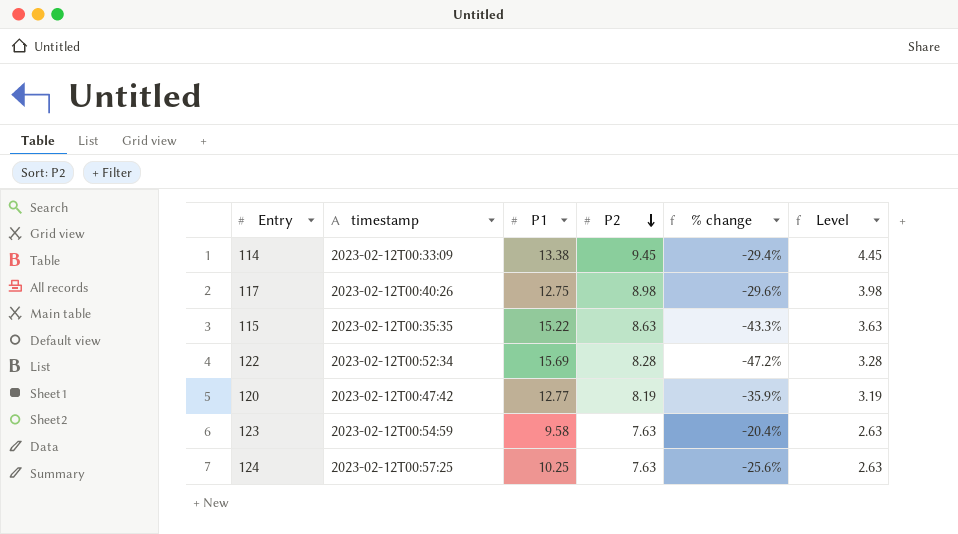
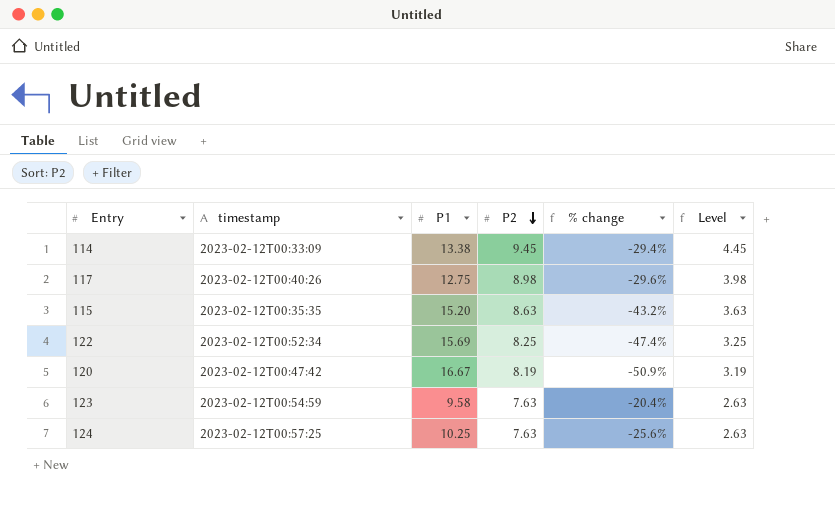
115 | P1: 15.22 -> 15.20
115 | % change: -43.3% -> -43.2%
122 | P2: 8.28 -> 8.25
122 | % change: -47.2% -> -47.4%
122 | Level: 3.28 -> 3.25
120 | P1: 12.77 -> 16.67
120 | % change: -35.9% -> -50.9%

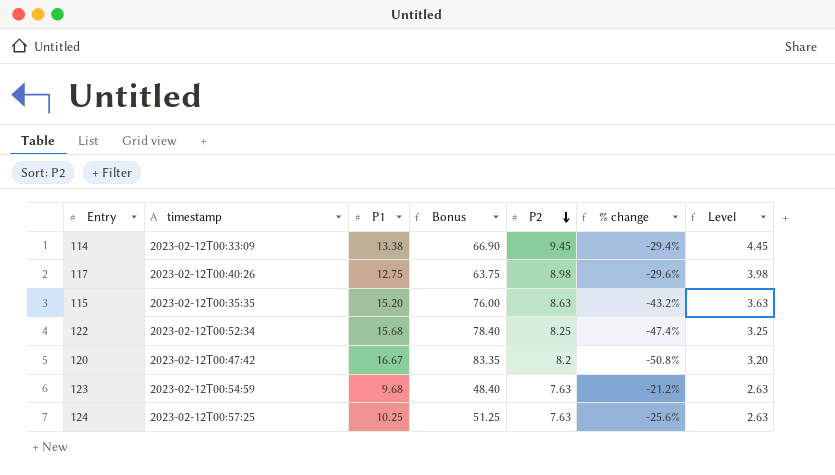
column Bonus | formula: none -> [P1] * 5
122 | P1: 15.69 -> 15.68
120 | P2: 8.19 -> 8.2
120 | % change: -50.9% -> -50.8%
120 | Level: 3.19 -> 3.20
123 | P1: 9.58 -> 9.68
123 | % change: -20.4% -> -21.2%

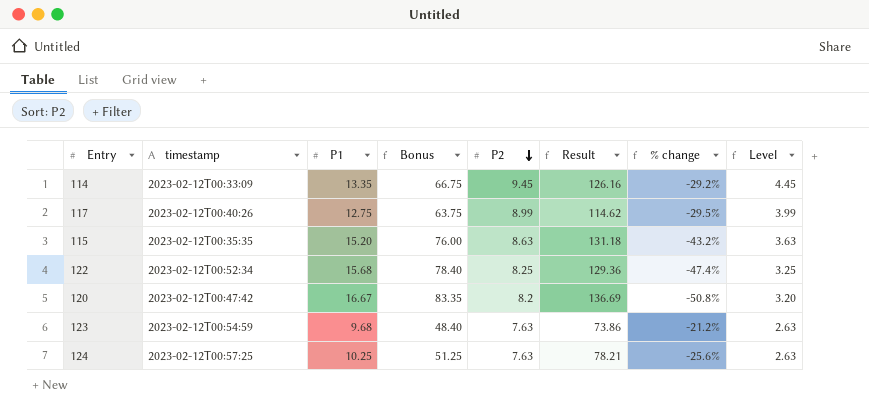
column Result | formula: none -> [P1] * [P2]
114 | P1: 13.38 -> 13.35
114 | Bonus: 66.90 -> 66.75
114 | % change: -29.4% -> -29.2%
117 | P2: 8.98 -> 8.99
117 | % change: -29.6% -> -29.5%
117 | Level: 3.98 -> 3.99

